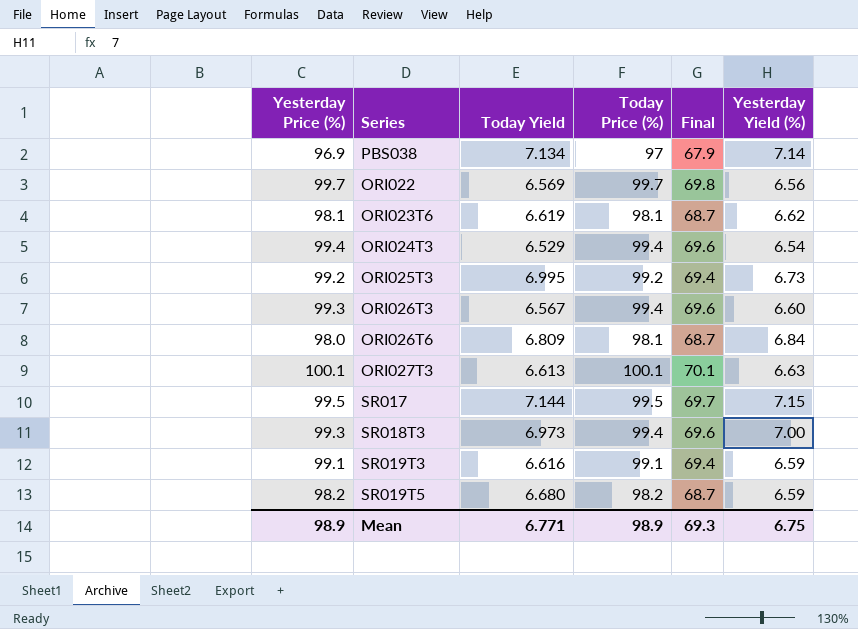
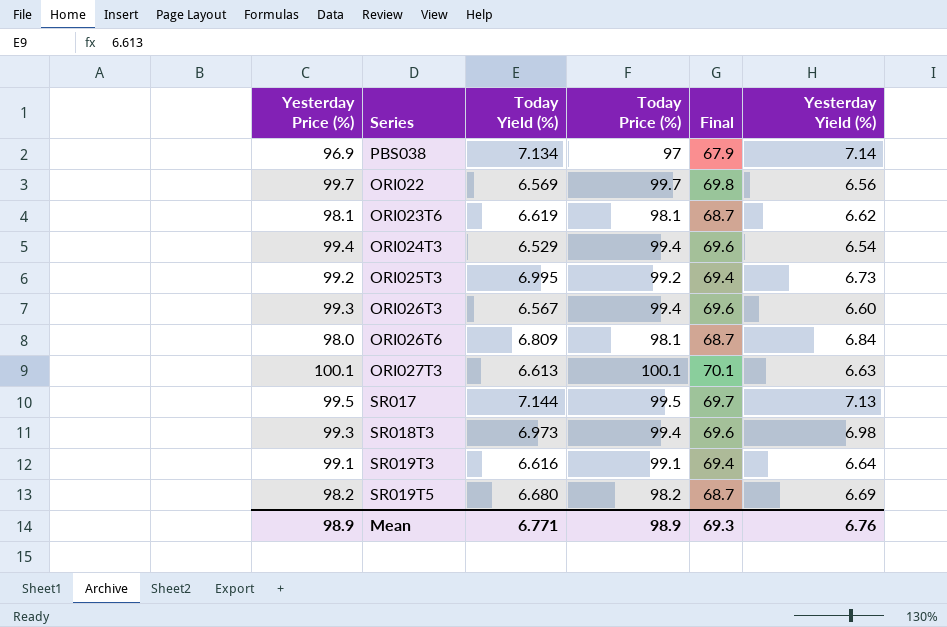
column name: Today Yield -> Today Yield (%)
SR017 | Yesterday Yield (%): 7.15 -> 7.13
SR018T3 | Yesterday Yield (%): 7.00 -> 6.98
SR019T3 | Yesterday Yield (%): 6.59 -> 6.64
SR019T5 | Yesterday Yield (%): 6.59 -> 6.69
Mean | Yesterday Yield (%): 6.75 -> 6.76

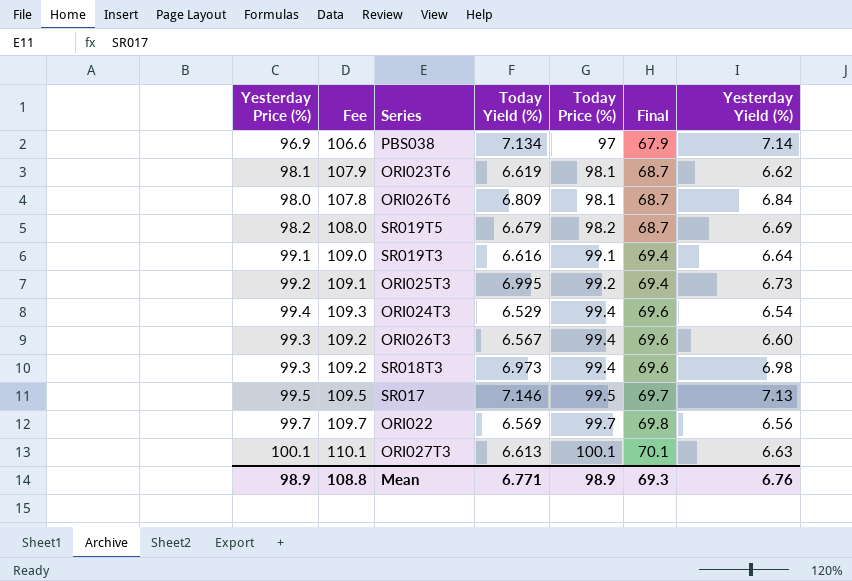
row order: none -> Today Price (%) ascending
column Fee | formula: none -> [Yesterday Price (%)] * 1.1
SR019T5 | Today Yield (%): 6.680 -> 6.679
SR017 | Today Yield (%): 7.144 -> 7.146

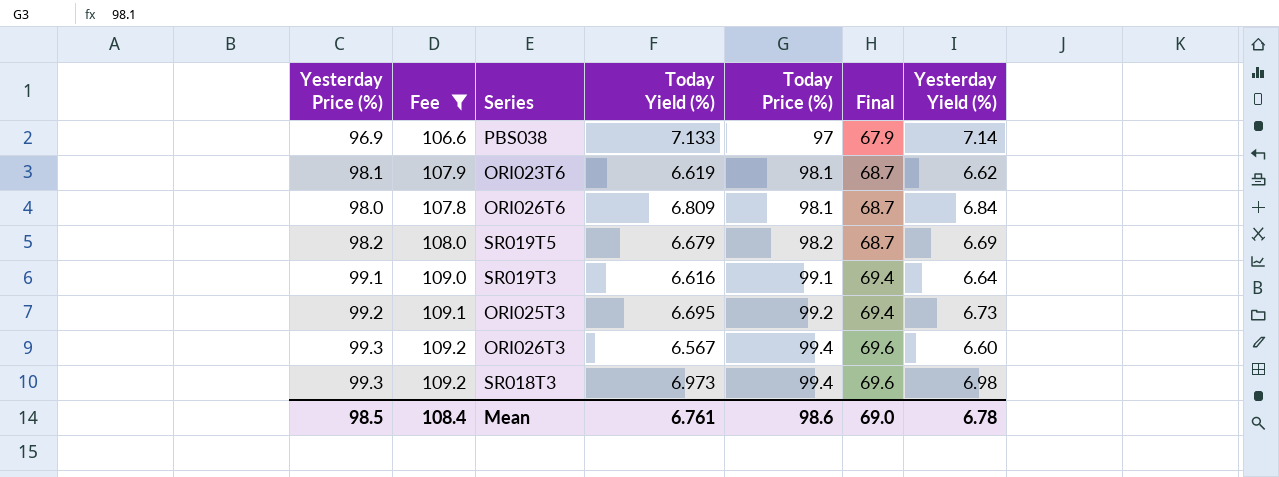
filter: none -> Fee <= 109.2
PBS038 | Today Yield (%): 7.134 -> 7.133
ORI025T3 | Today Yield (%): 6.995 -> 6.695
Mean | Yesterday Price (%): 98.9 -> 98.5
Mean | Fee: 108.8 -> 108.4
Mean | Today Yield (%): 6.771 -> 6.761
Mean | Today Price (%): 98.9 -> 98.6
Mean | Final: 69.3 -> 69.0
Mean | Yesterday Yield (%): 6.76 -> 6.78

